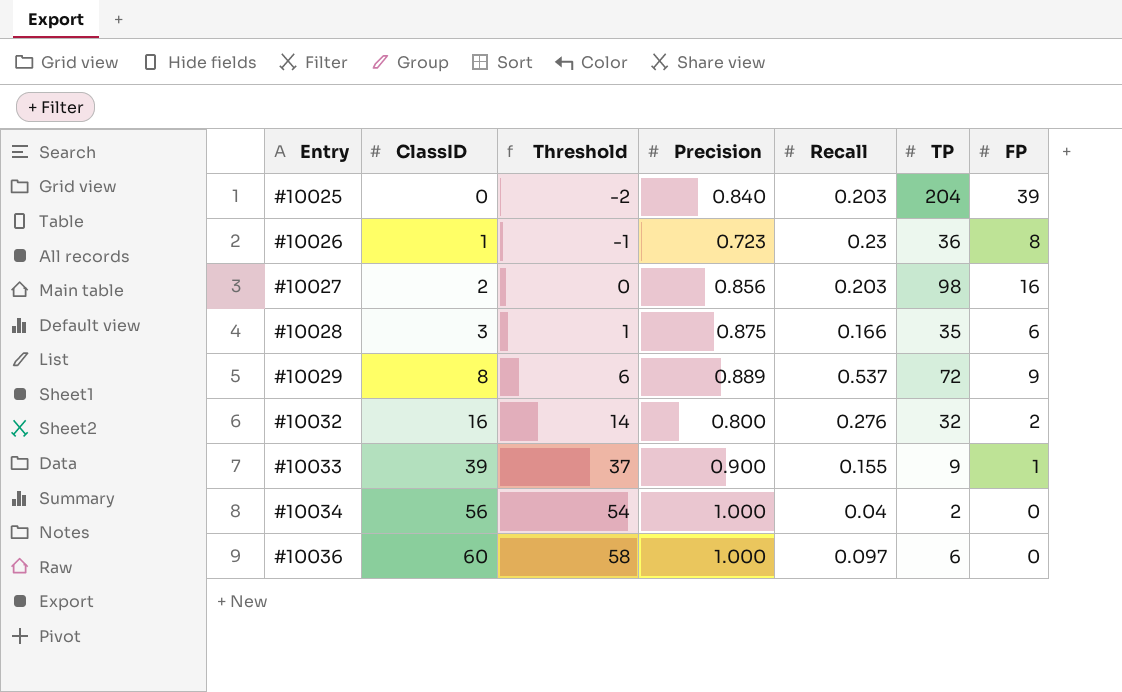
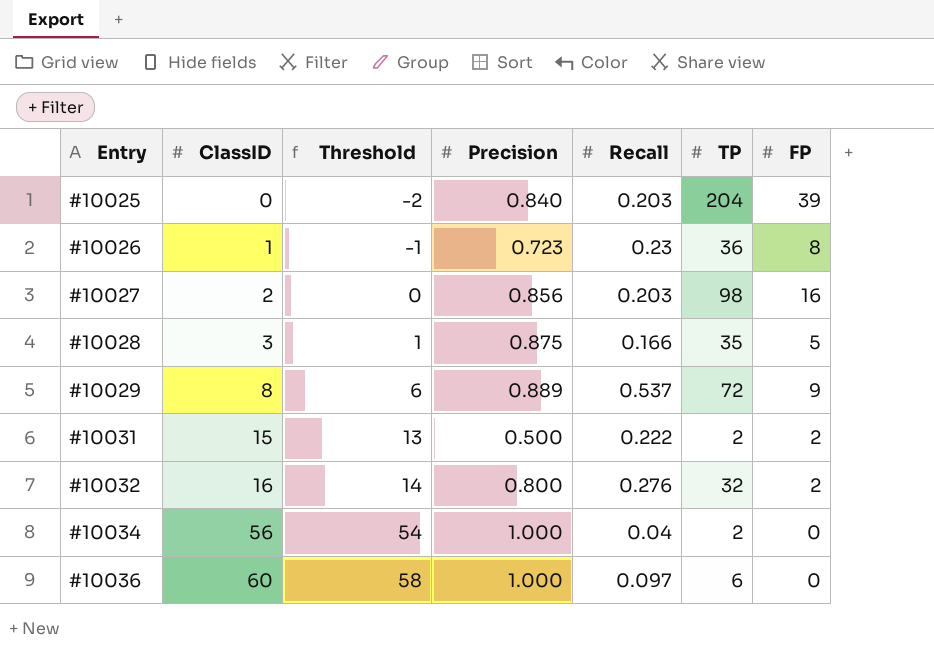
row #10033: 39 | 37 | 0.900 | 0.155 | 9 | 1 -> none
#10028 | FP: 6 -> 5
row #10031: none -> 15 | 13 | 0.500 | 0.222 | 2 | 2

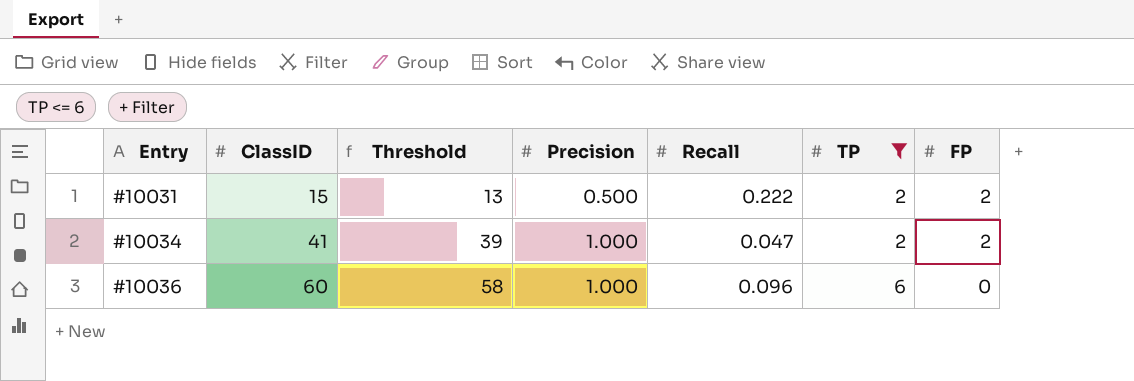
filter: none -> TP <= 6
#10034 | ClassID: 56 -> 41
#10034 | Threshold: 54 -> 39
#10034 | Recall: 0.04 -> 0.047
#10034 | FP: 0 -> 2
#10036 | Recall: 0.097 -> 0.096

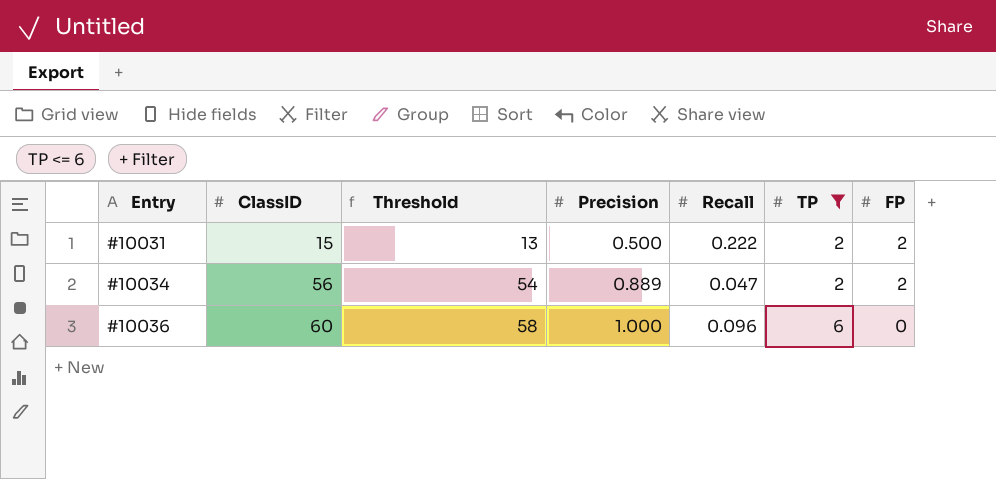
#10034 | ClassID: 41 -> 56
#10034 | Threshold: 39 -> 54
#10034 | Precision: 1.000 -> 0.889

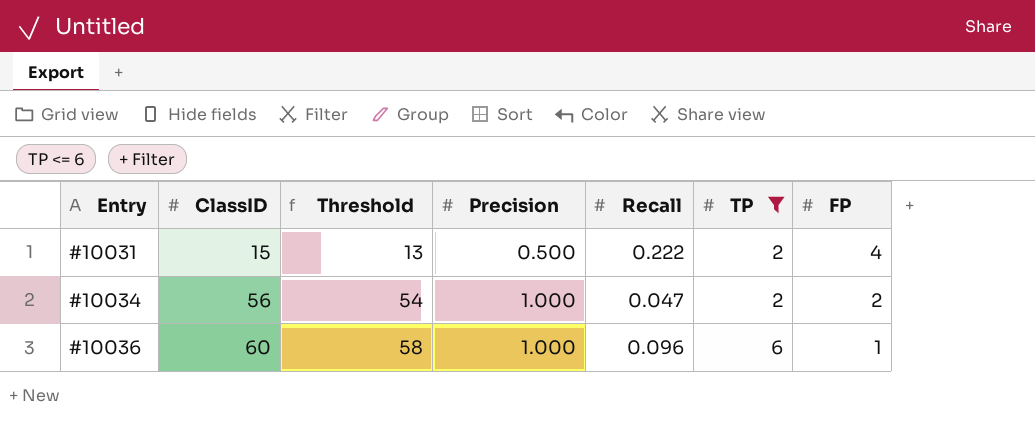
#10031 | FP: 2 -> 4
#10034 | Precision: 0.889 -> 1.000
#10036 | FP: 0 -> 1

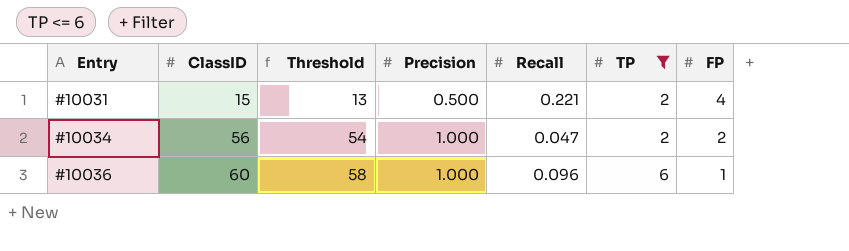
#10031 | Recall: 0.222 -> 0.221

